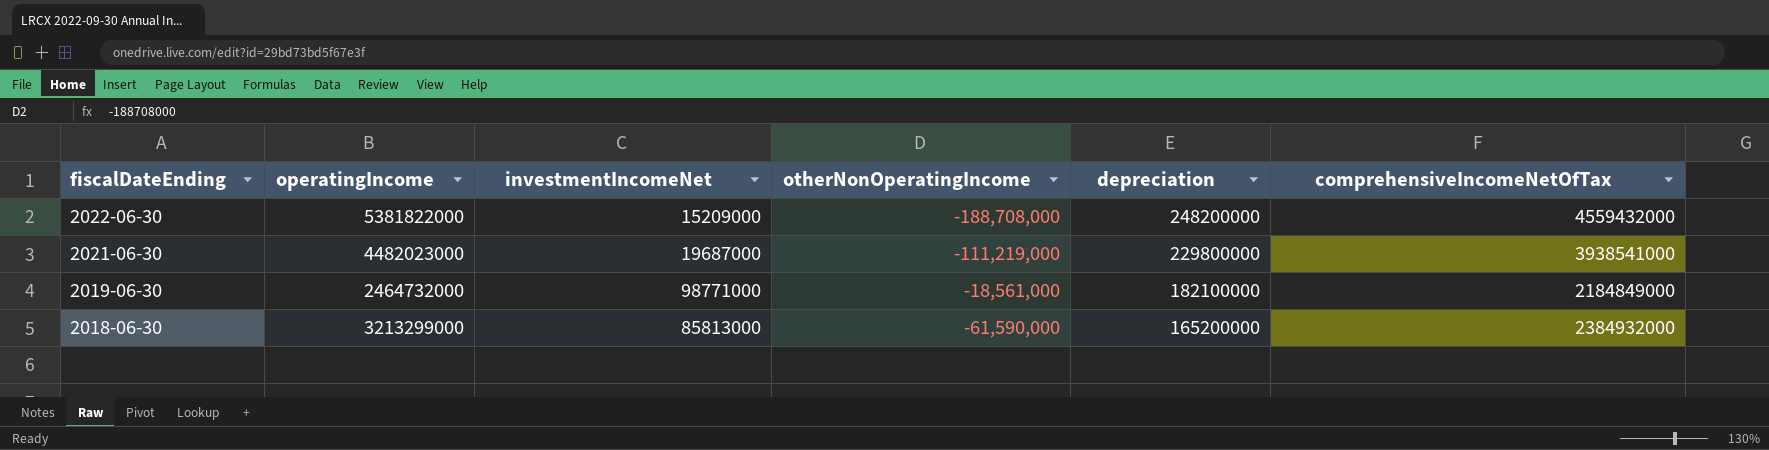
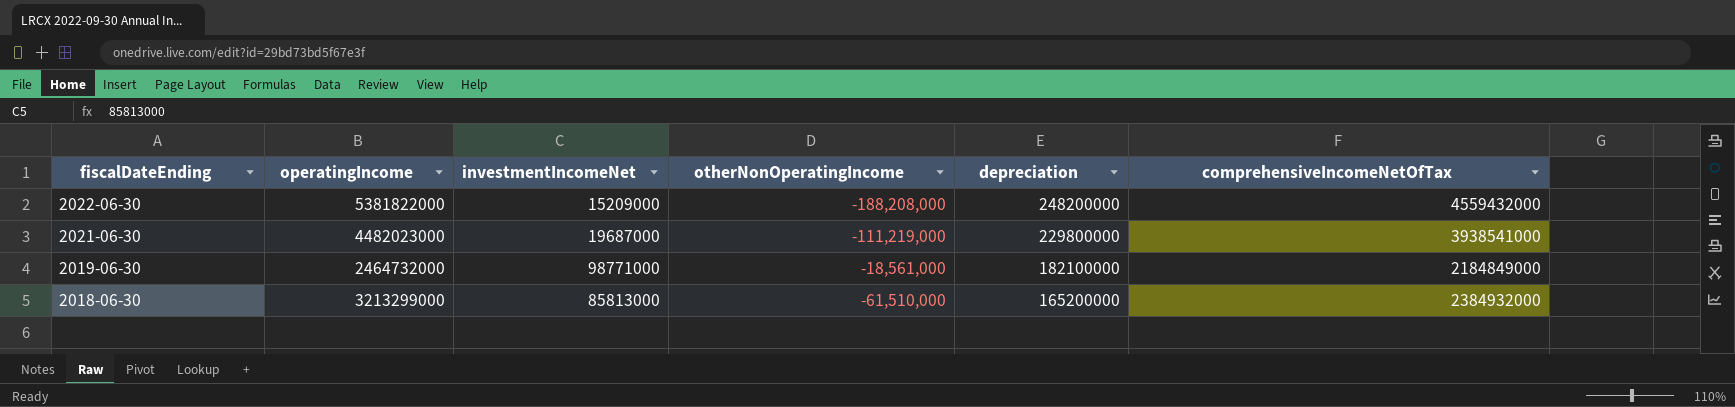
2022-06-30 | otherNonOperatingIncome: -188,708,000 -> -188,208,000
2018-06-30 | otherNonOperatingIncome: -61,590,000 -> -61,510,000

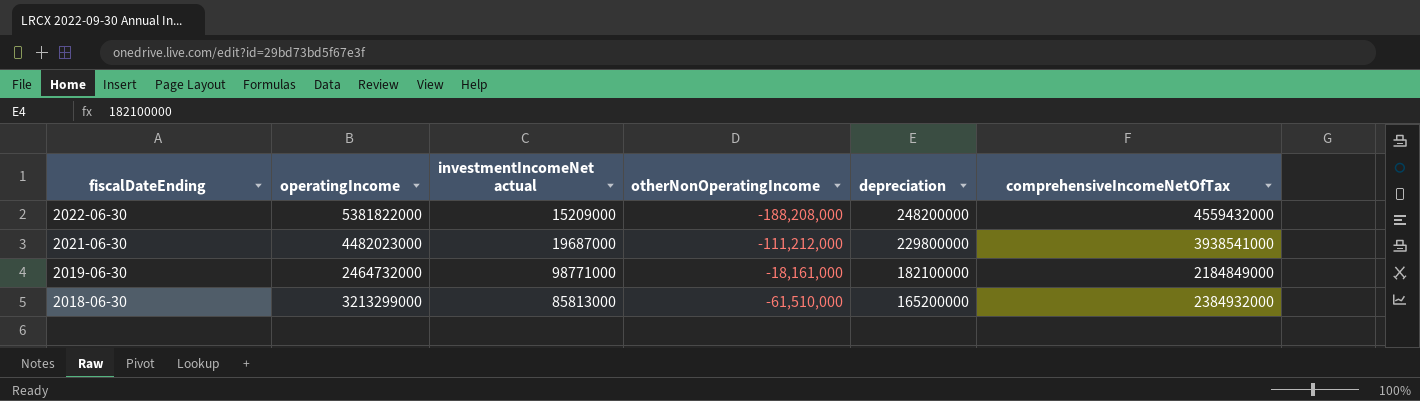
column name: investmentIncomeNet -> investmentIncomeNet actual
2021-06-30 | otherNonOperatingIncome: -111,219,000 -> -111,212,000
2019-06-30 | otherNonOperatingIncome: -18,561,000 -> -18,161,000

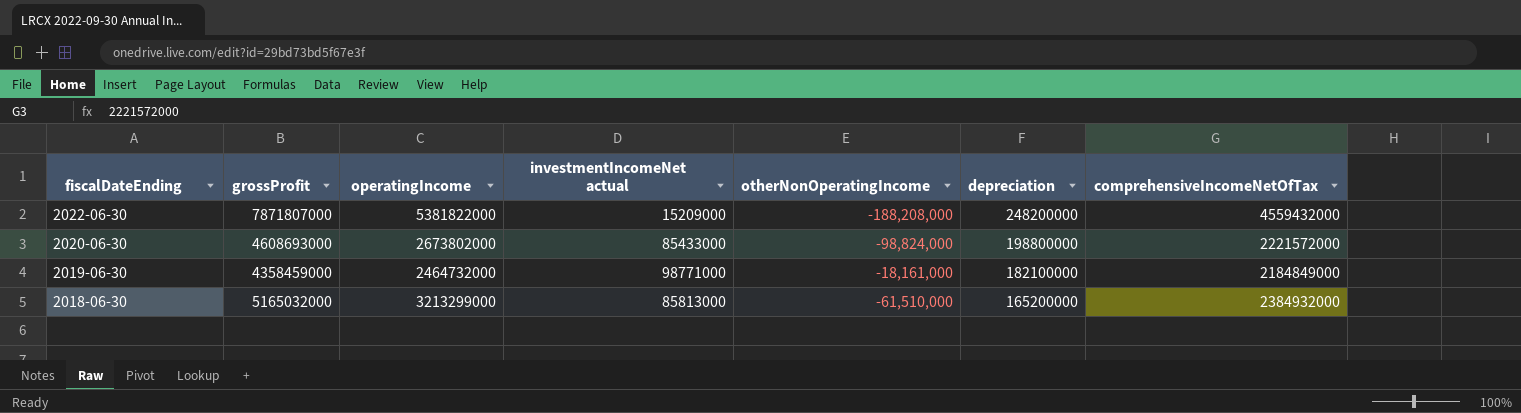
column grossProfit | position: none -> 2
row 2021-06-30: 4482023000 | 19687000 | -111,212,000 | 229800000 | 3938541000 -> none
row 2020-06-30: none -> 4608693000 | 2673802000 | 85433000 | -98,824,000 | 198800000 | 2221572000

